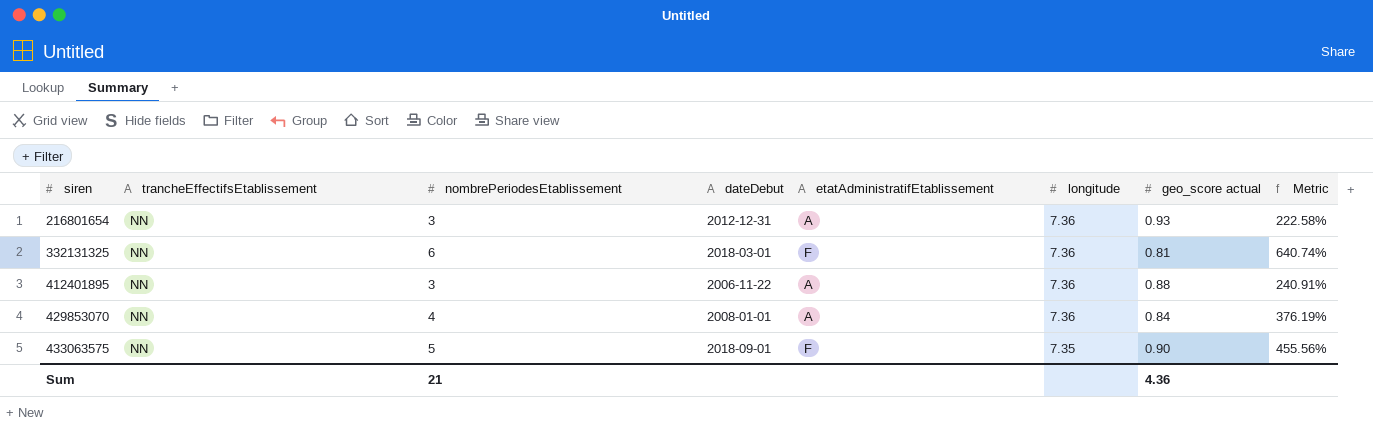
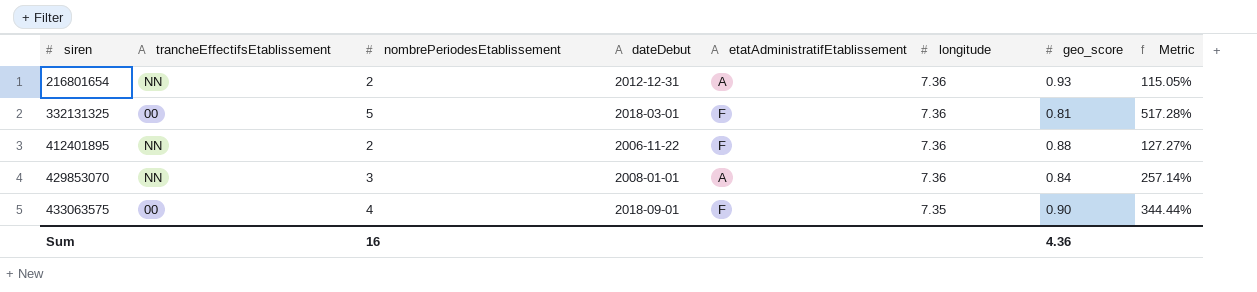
column name: geo_score actual -> geo_score
216801654 | nombrePeriodesEtablissement: 3 -> 2
216801654 | Metric: 222.58% -> 115.05%
332131325 | trancheEffectifsEtablissement: NN -> 00
332131325 | nombrePeriodesEtablissement: 6 -> 5
332131325 | Metric: 640.74% -> 517.28%
412401895 | nombrePeriodesEtablissement: 3 -> 2
412401895 | etatAdministratifEtablissement: A -> F
412401895 | Metric: 240.91% -> 127.27%
429853070 | nombrePeriodesEtablissement: 4 -> 3
429853070 | Metric: 376.19% -> 257.14%
433063575 | trancheEffectifsEtablissement: NN -> 00
433063575 | nombrePeriodesEtablissement: 5 -> 4
433063575 | Metric: 455.56% -> 344.44%
Sum | nombrePeriodesEtablissement: 21 -> 16

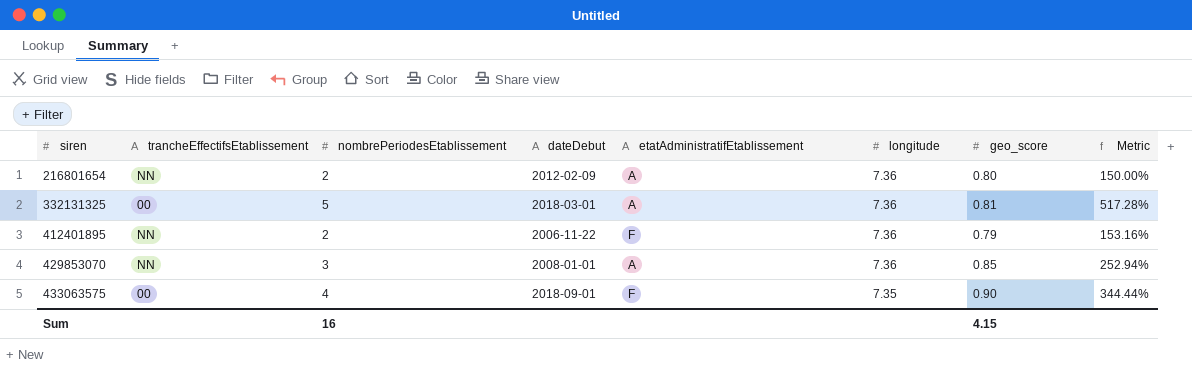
216801654 | dateDebut: 2012-12-31 -> 2012-02-09
216801654 | geo_score: 0.93 -> 0.80
216801654 | Metric: 115.05% -> 150.00%
332131325 | etatAdministratifEtablissement: F -> A
412401895 | geo_score: 0.88 -> 0.79
412401895 | Metric: 127.27% -> 153.16%
429853070 | geo_score: 0.84 -> 0.85
429853070 | Metric: 257.14% -> 252.94%
Sum | geo_score: 4.36 -> 4.15

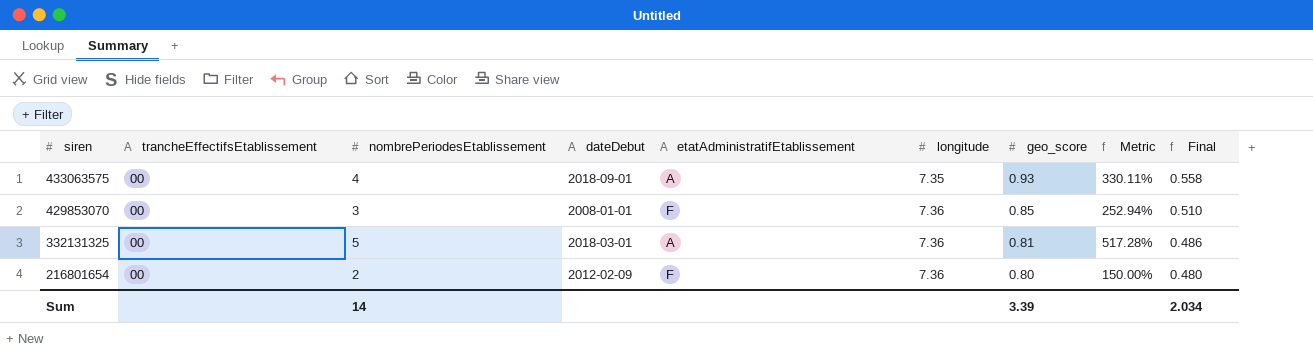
row order: siren ascending -> siren descending
column Final | formula: none -> [geo_score] * 0.6
row 412401895: NN | 2 | 2006-11-22 | F | 7.36 | 0.79 | 153.16% -> none
433063575 | etatAdministratifEtablissement: F -> A
433063575 | geo_score: 0.90 -> 0.93
433063575 | Metric: 344.44% -> 330.11%
429853070 | trancheEffectifsEtablissement: NN -> 00
429853070 | etatAdministratifEtablissement: A -> F
216801654 | trancheEffectifsEtablissement: NN -> 00
216801654 | etatAdministratifEtablissement: A -> F
Sum | nombrePeriodesEtablissement: 16 -> 14
Sum | geo_score: 4.15 -> 3.39

